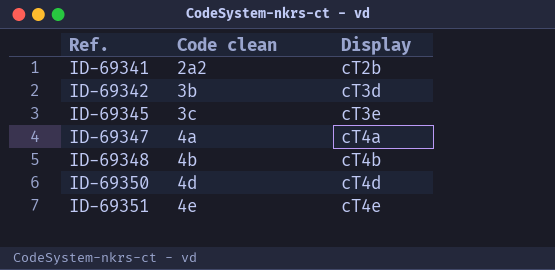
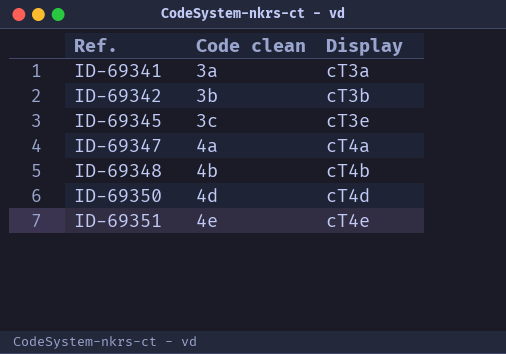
ID-69341 | Code clean: 2a2 -> 3a
ID-69341 | Display: cT2b -> cT3a
ID-69342 | Display: cT3d -> cT3b

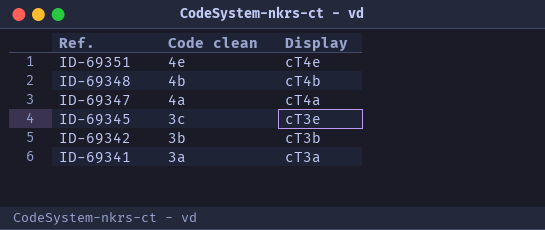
row order: Ref. ascending -> Ref. descending
row ID-69350: 4d | cT4d -> none

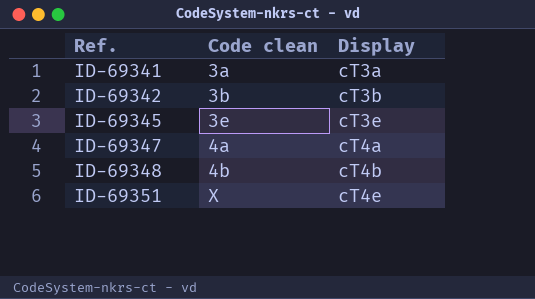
row order: Ref. descending -> Ref. ascending
ID-69345 | Code clean: 3c -> 3e
ID-69351 | Code clean: 4e -> X

